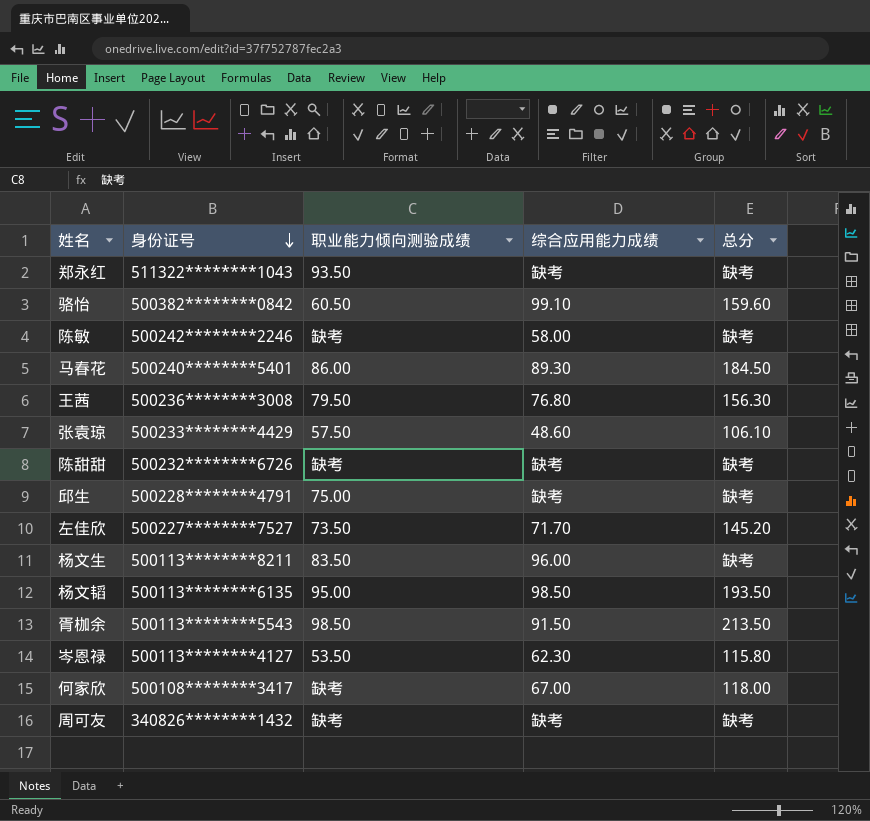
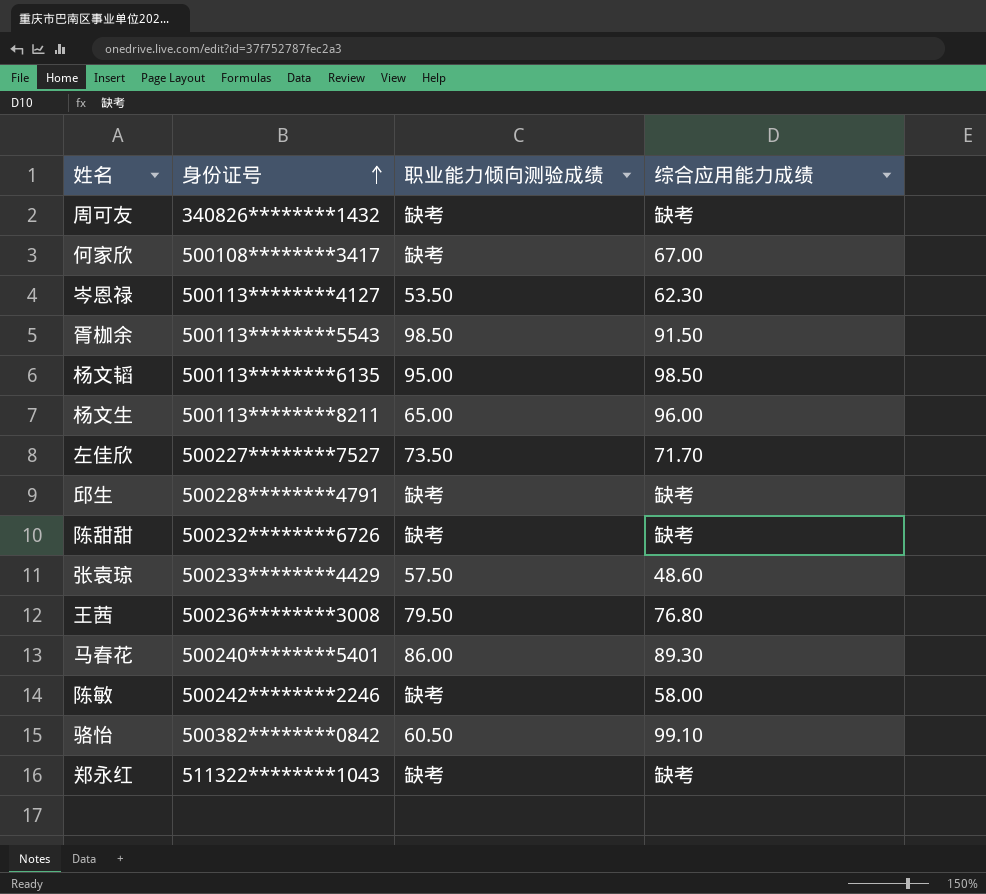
row order: 身份证号 descending -> 身份证号 ascending
column 总分 | position: 5 -> none
杨文生 | 职业能力倾向测验成绩: 83.50 -> 65.00
邱生 | 职业能力倾向测验成绩: 75.00 -> 缺考
郑永红 | 职业能力倾向测验成绩: 93.50 -> 缺考

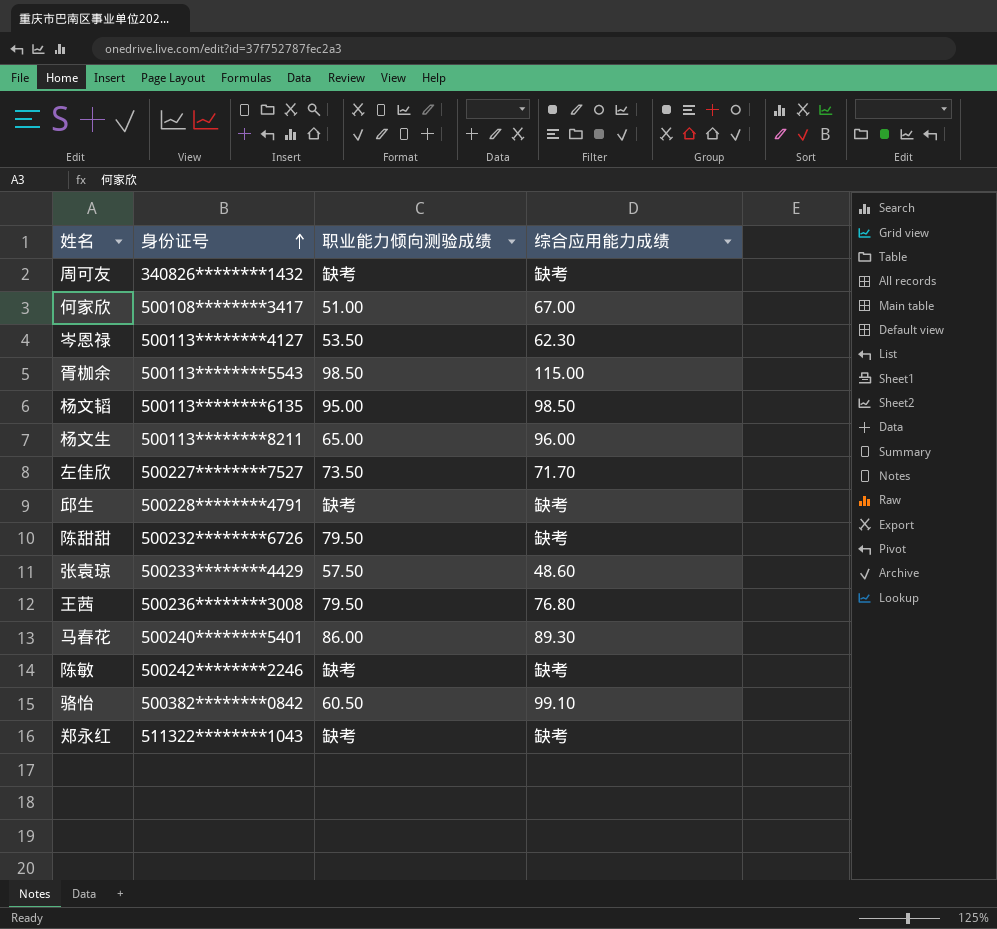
何家欣 | 职业能力倾向测验成绩: 缺考 -> 51.00
胥枷余 | 综合应用能力成绩: 91.50 -> 115.00
陈甜甜 | 职业能力倾向测验成绩: 缺考 -> 79.50
陈敏 | 综合应用能力成绩: 58.00 -> 缺考

